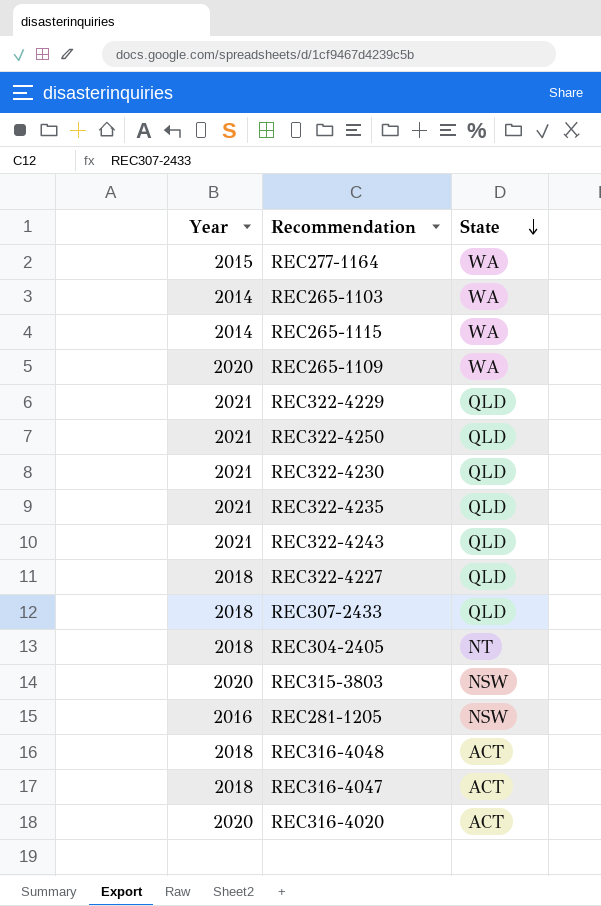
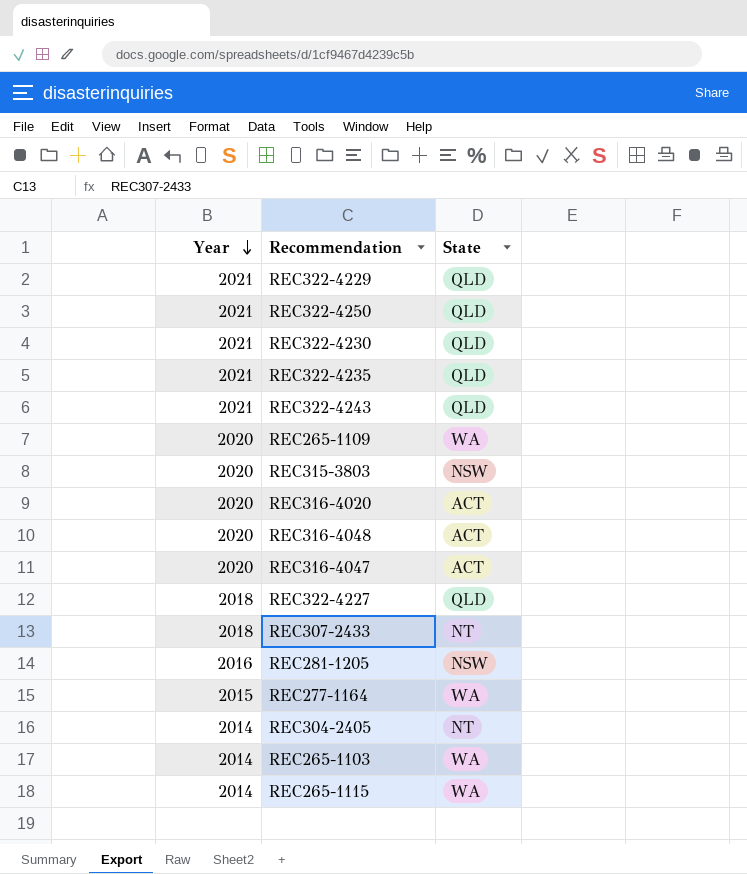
row order: State descending -> Year descending
REC316-4048 | Year: 2018 -> 2020
REC316-4047 | Year: 2018 -> 2020
REC307-2433 | State: QLD -> NT
REC304-2405 | Year: 2018 -> 2014

